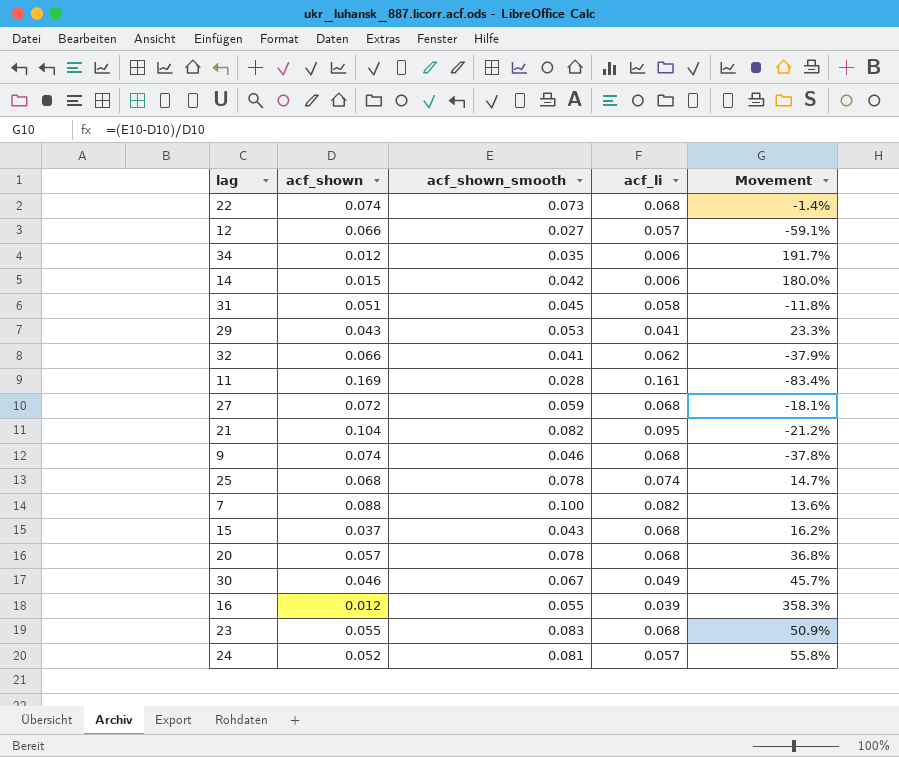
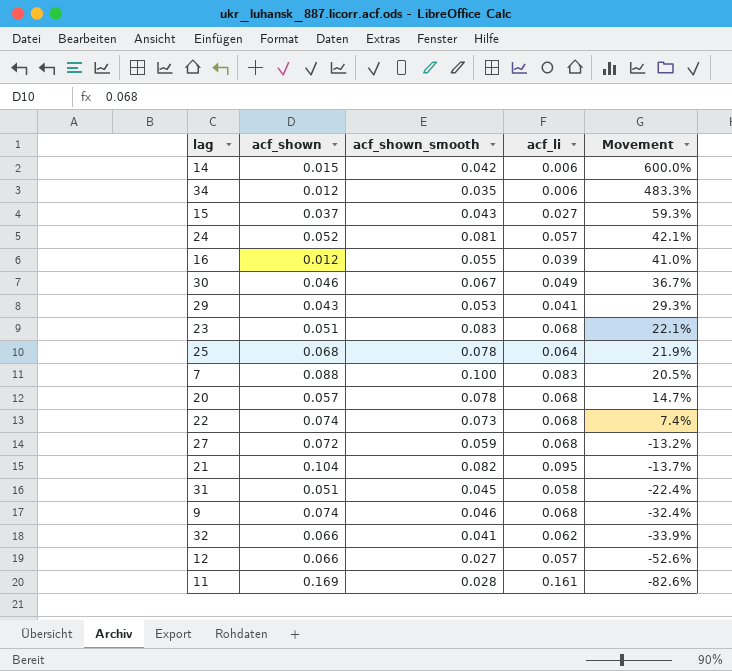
row order: none -> Movement descending
column Movement | formula: ([acf_shown_smooth] - [acf_shown]) / [acf_shown] -> ([acf_shown_smooth] - [acf_li]) / [acf_li]
15 | acf_li: 0.068 -> 0.027
23 | acf_shown: 0.055 -> 0.051
25 | acf_li: 0.074 -> 0.064
7 | acf_li: 0.082 -> 0.083

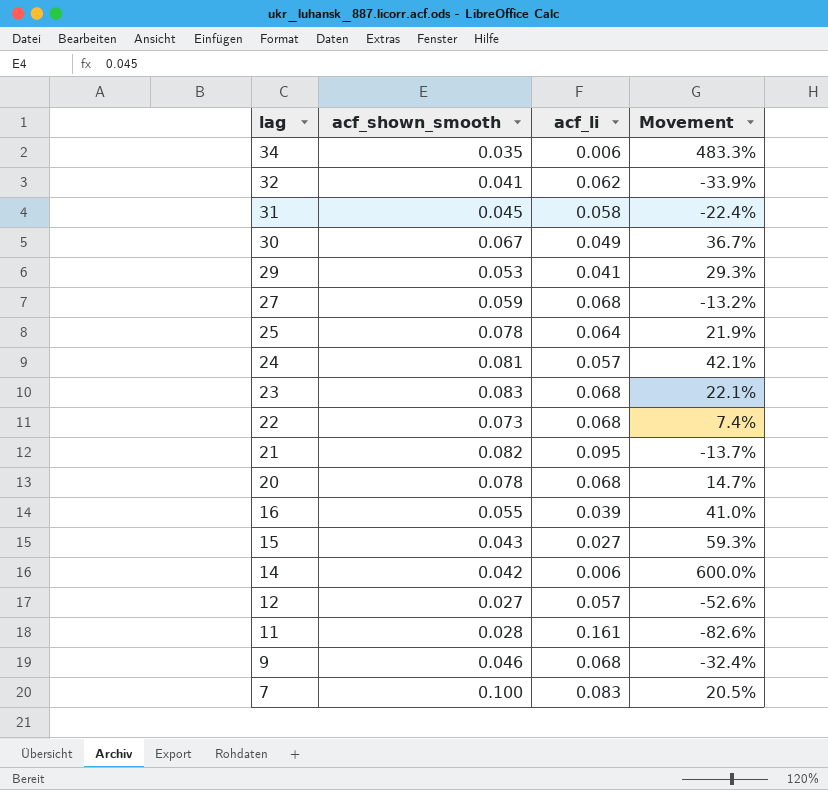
row order: Movement descending -> lag descending
column acf_shown | position: 2 -> none

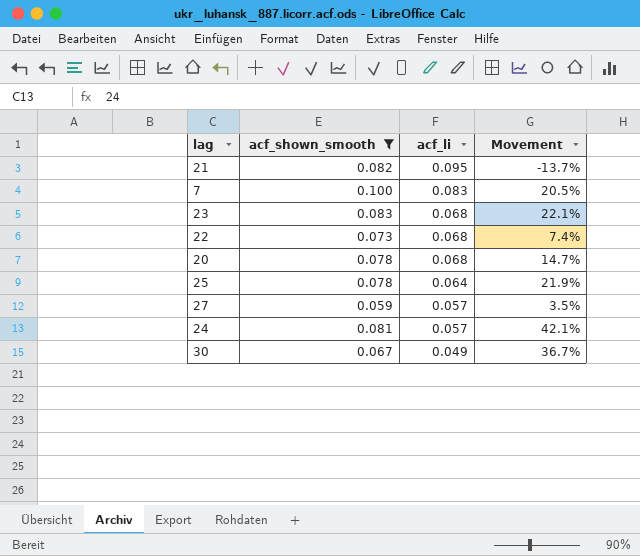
filter: none -> acf_shown_smooth >= 0.059
row order: lag descending -> acf_li descending
27 | acf_li: 0.068 -> 0.057
27 | Movement: -13.2% -> 3.5%

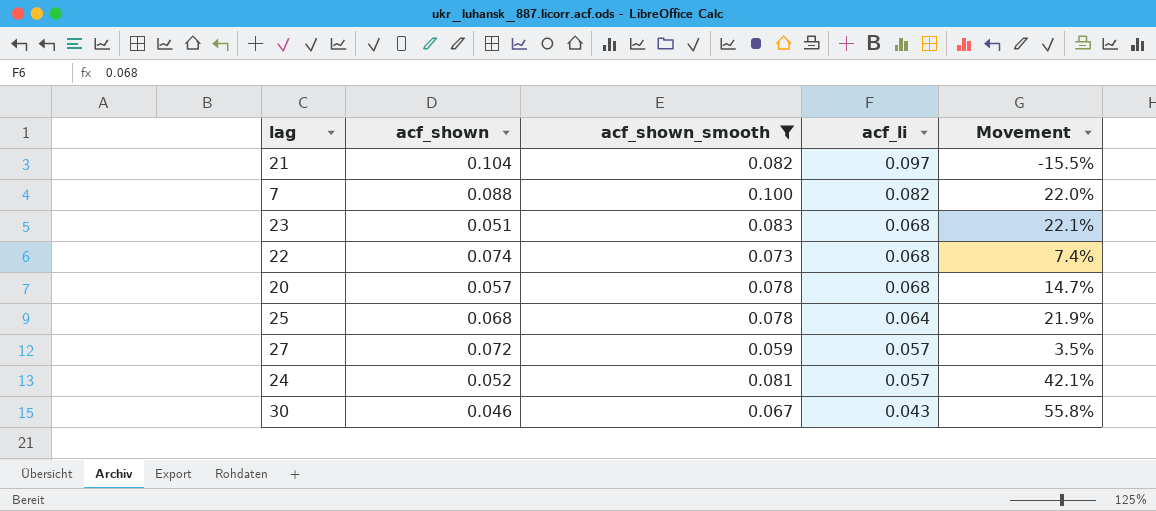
column acf_shown | position: none -> 2
21 | acf_li: 0.095 -> 0.097
21 | Movement: -13.7% -> -15.5%
7 | acf_li: 0.083 -> 0.082
7 | Movement: 20.5% -> 22.0%
30 | acf_li: 0.049 -> 0.043
30 | Movement: 36.7% -> 55.8%

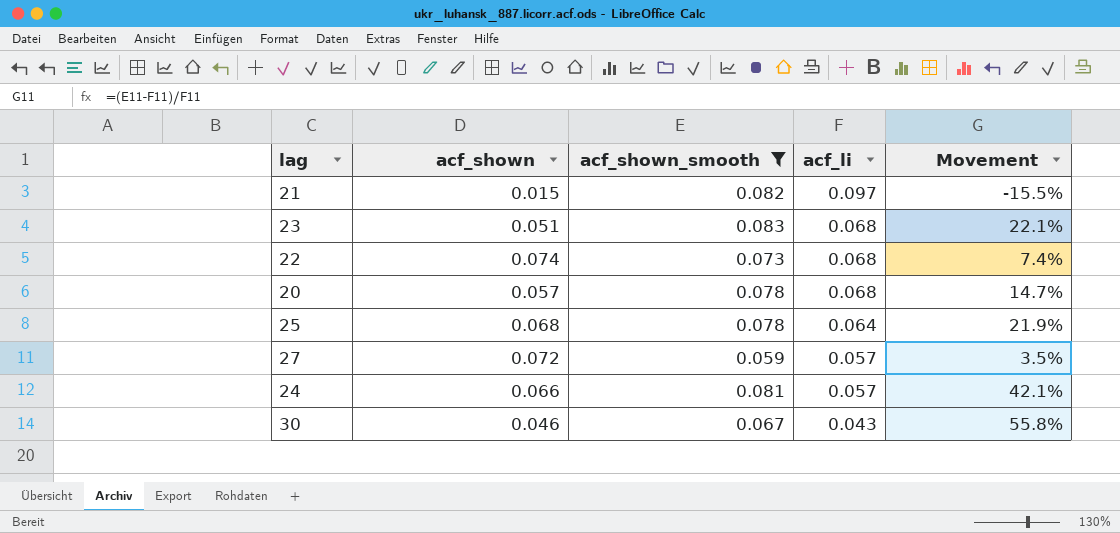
row 7: 0.088 | 0.100 | 0.082 | 22.0% -> none
21 | acf_shown: 0.104 -> 0.015
24 | acf_shown: 0.052 -> 0.066

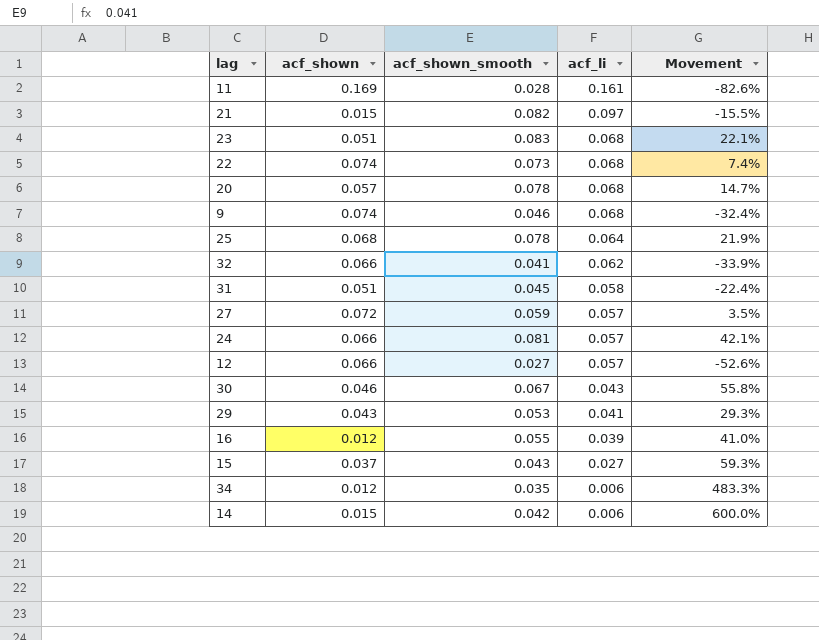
filter: acf_shown_smooth >= 0.059 -> none

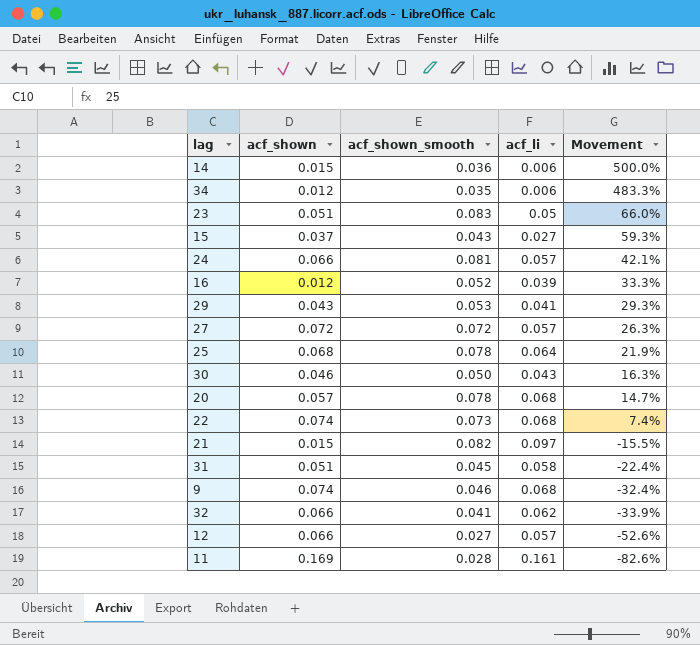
row order: acf_li descending -> Movement descending
14 | acf_shown_smooth: 0.042 -> 0.036
14 | Movement: 600.0% -> 500.0%
23 | acf_li: 0.068 -> 0.05
23 | Movement: 22.1% -> 66.0%
16 | acf_shown_smooth: 0.055 -> 0.052
16 | Movement: 41.0% -> 33.3%
27 | acf_shown_smooth: 0.059 -> 0.072
27 | Movement: 3.5% -> 26.3%
30 | acf_shown_smooth: 0.067 -> 0.050
30 | Movement: 55.8% -> 16.3%

